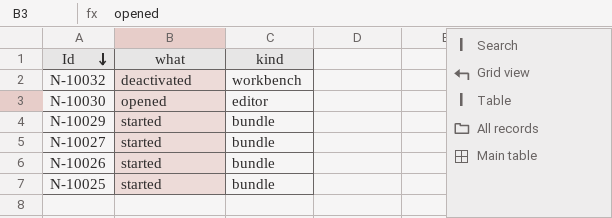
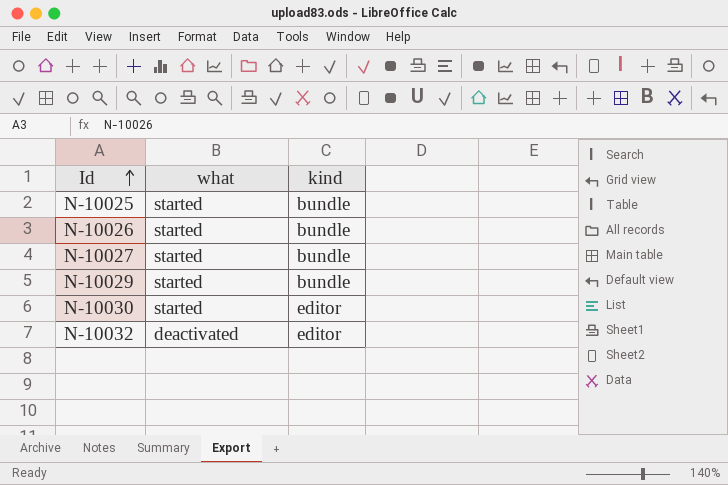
row order: Id descending -> Id ascending
N-10030 | what: opened -> started
N-10032 | kind: workbench -> editor

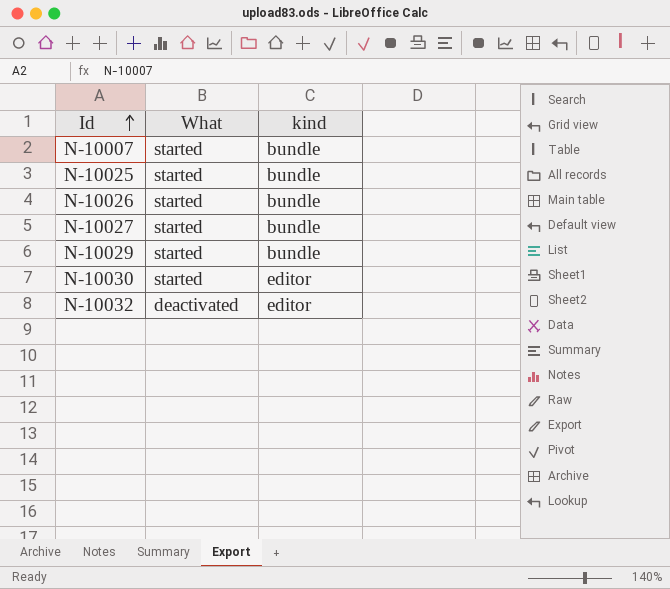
column name: what -> What
row N-10007: none -> started | bundle

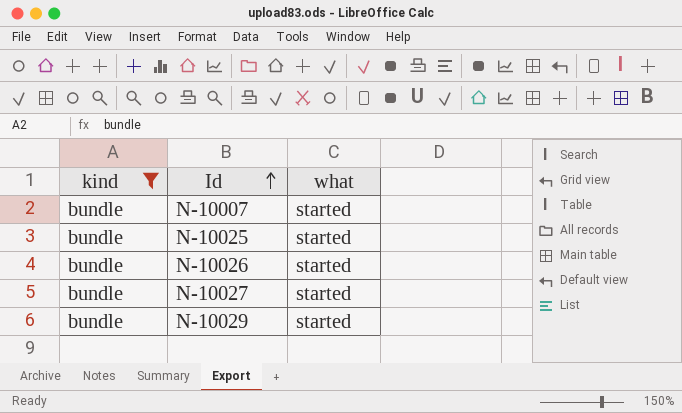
filter: none -> kind = bundle
column kind | position: 3 -> 1
column name: What -> what

